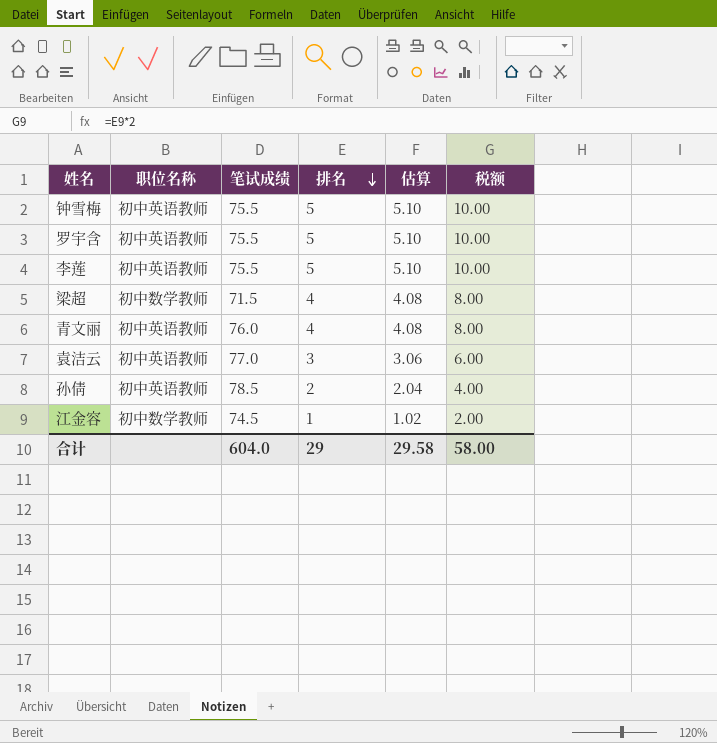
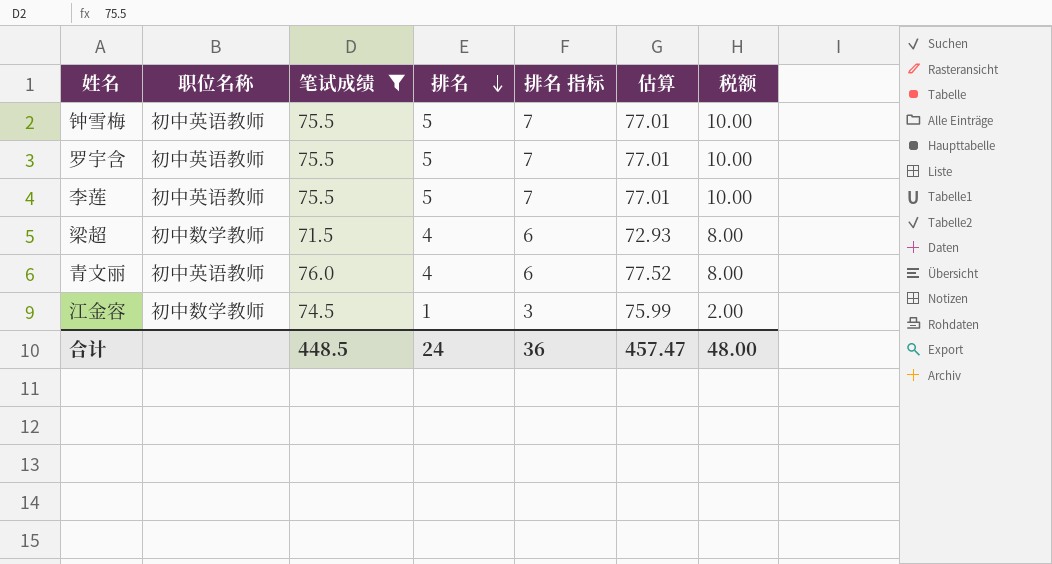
filter: none -> 笔试成绩 <= 76.0
column 排名 指标 | formula: none -> [排名] + 2
column 估算 | formula: [排名] * 1.02 -> [笔试成绩] * 1.02
合计 | 笔试成绩: 604.0 -> 448.5
合计 | 排名: 29 -> 24
合计 | 估算: 29.58 -> 457.47
合计 | 税额: 58.00 -> 48.00

